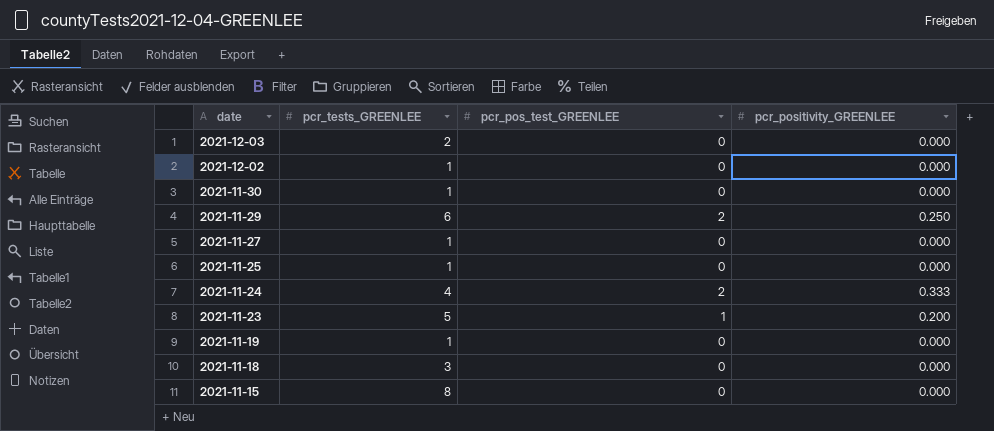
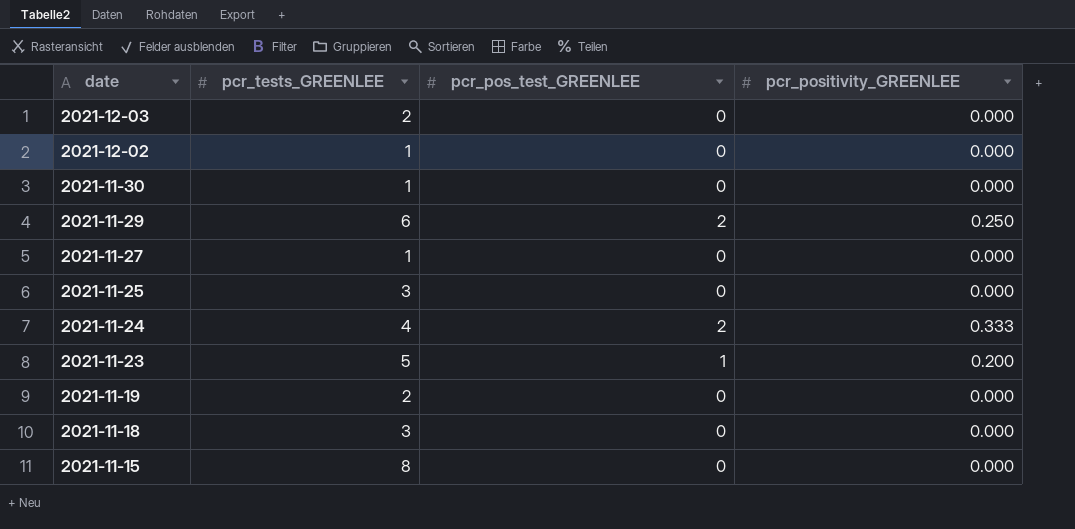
2021-11-25 | pcr_tests_GREENLEE: 1 -> 3
2021-11-19 | pcr_tests_GREENLEE: 1 -> 2

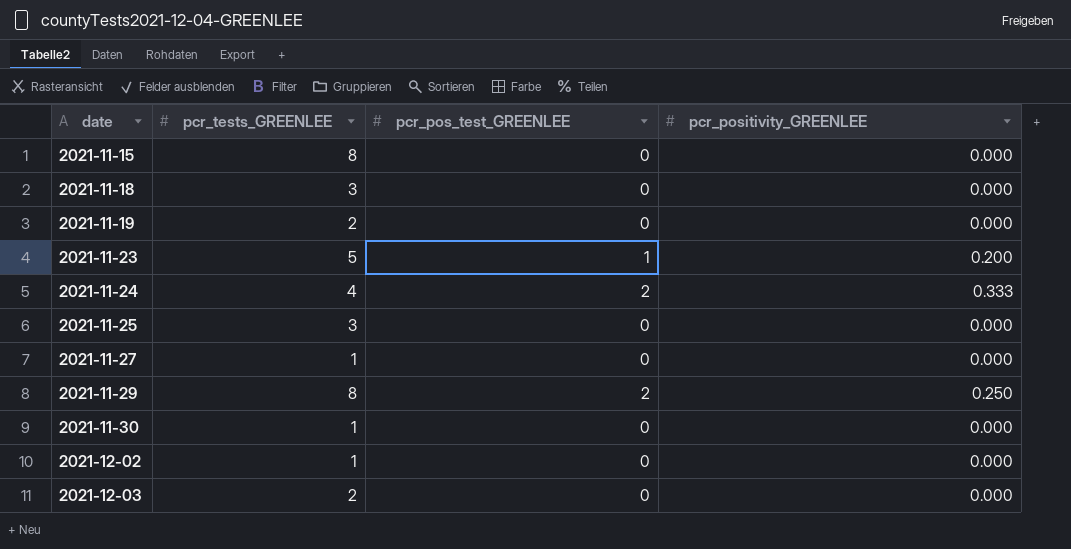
row order: date descending -> date ascending
2021-11-29 | pcr_tests_GREENLEE: 6 -> 8

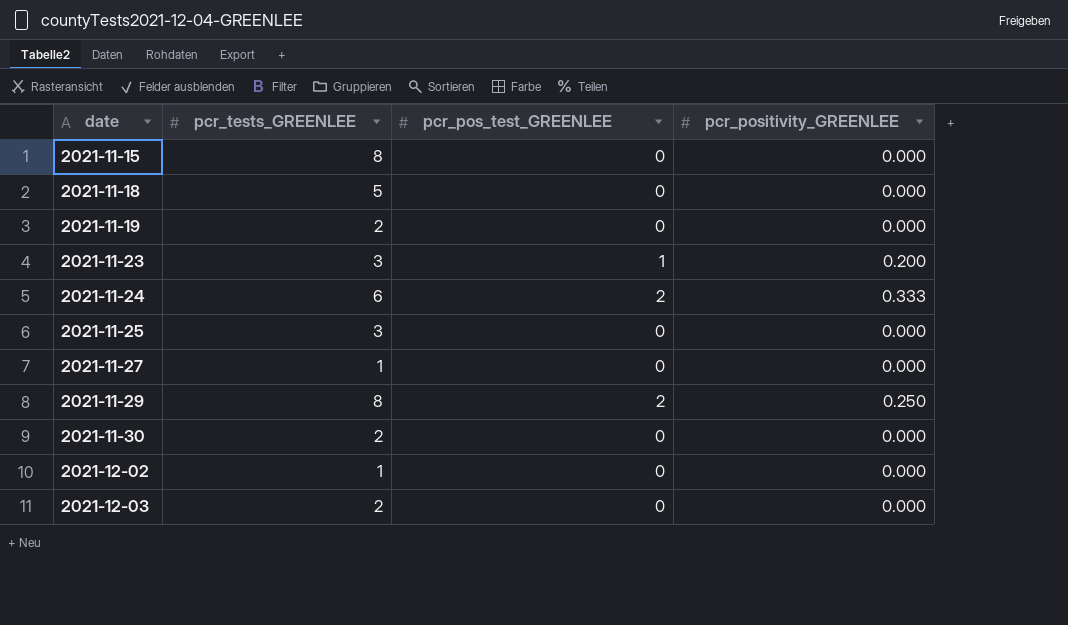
2021-11-18 | pcr_tests_GREENLEE: 3 -> 5
2021-11-23 | pcr_tests_GREENLEE: 5 -> 3
2021-11-24 | pcr_tests_GREENLEE: 4 -> 6
2021-11-30 | pcr_tests_GREENLEE: 1 -> 2

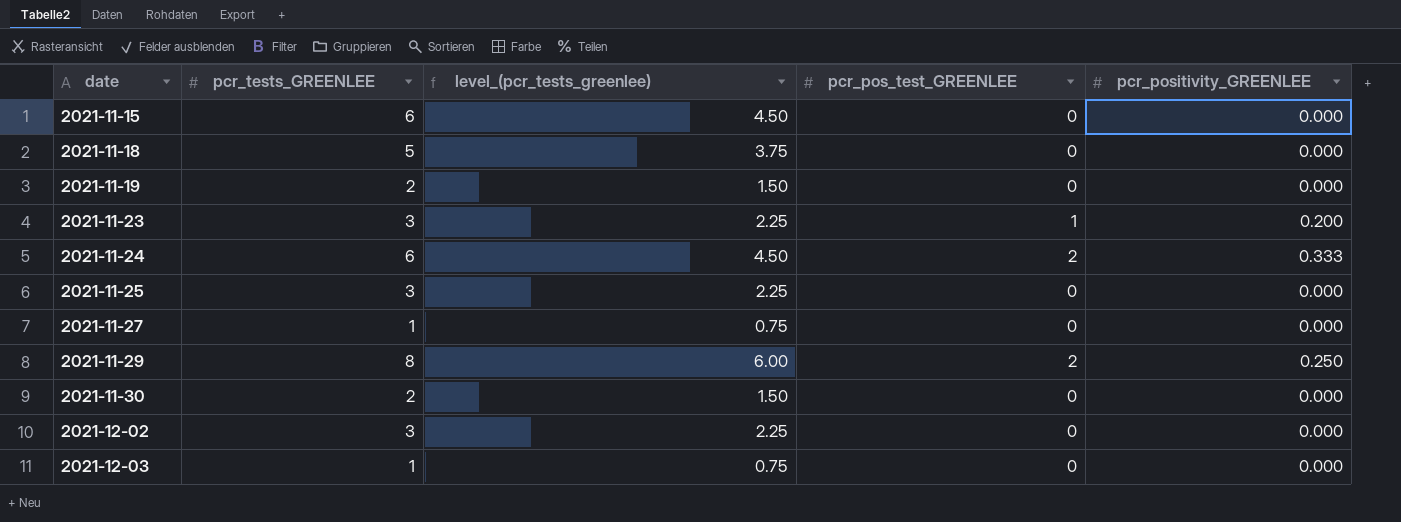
column level_(pcr_tests_greenlee) | formula: none -> [pcr_tests_GREENLEE] * 0.75
2021-11-15 | pcr_tests_GREENLEE: 8 -> 6
2021-12-02 | pcr_tests_GREENLEE: 1 -> 3
2021-12-03 | pcr_tests_GREENLEE: 2 -> 1

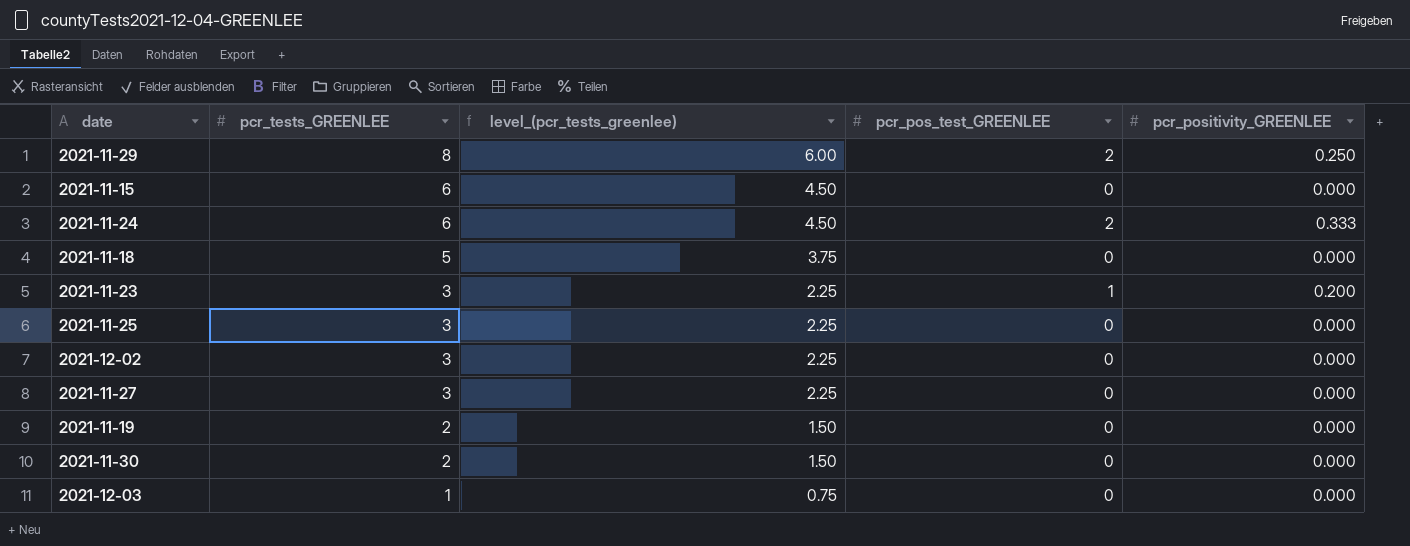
row order: date ascending -> pcr_tests_GREENLEE descending
2021-11-27 | pcr_tests_GREENLEE: 1 -> 3
2021-11-27 | level_(pcr_tests_greenlee): 0.75 -> 2.25

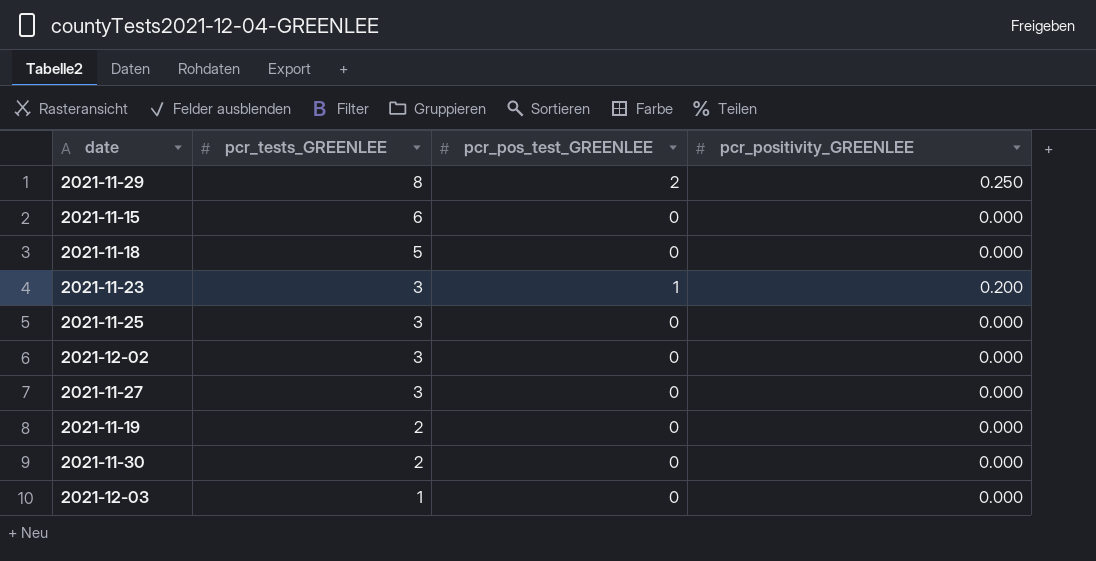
column level_(pcr_tests_greenlee) | formula: [pcr_tests_GREENLEE] * 0.75 -> none
row 2021-11-24: 6 | 4.50 | 2 | 0.333 -> none

